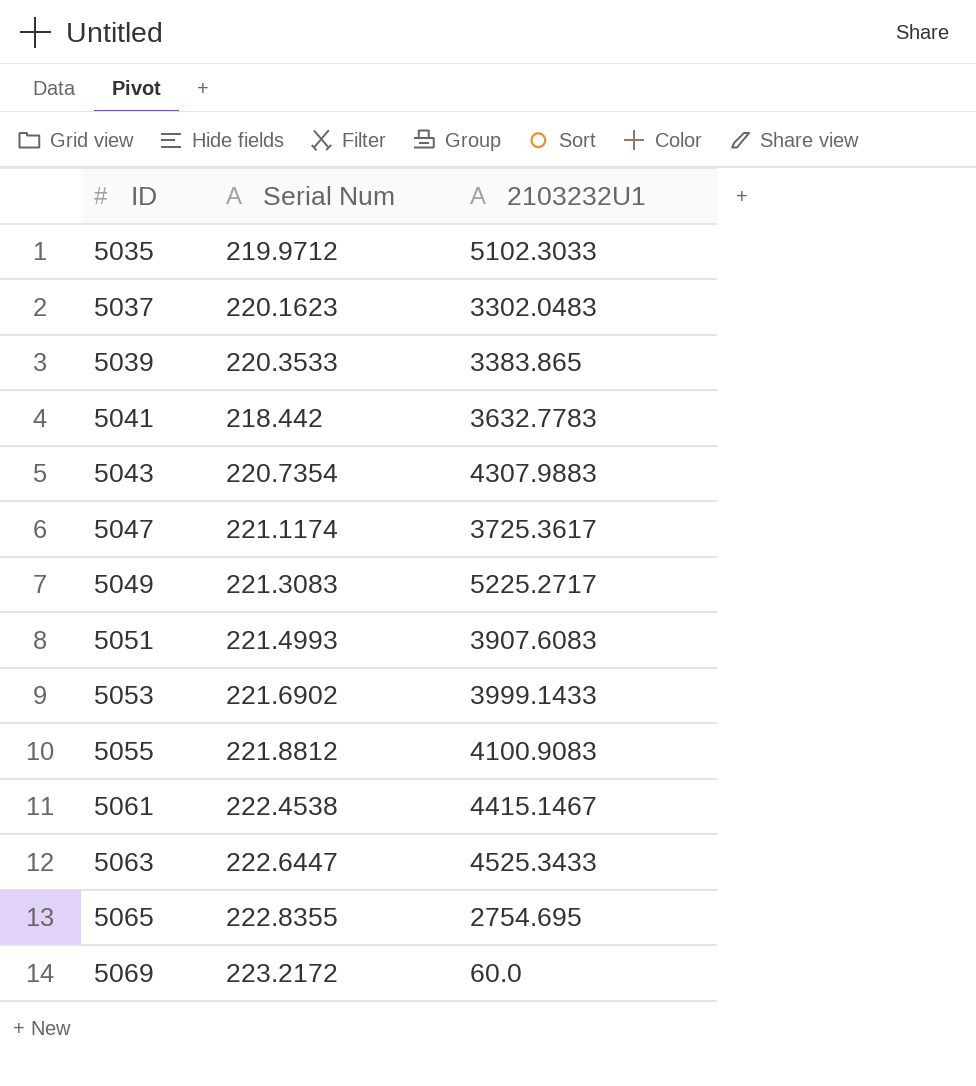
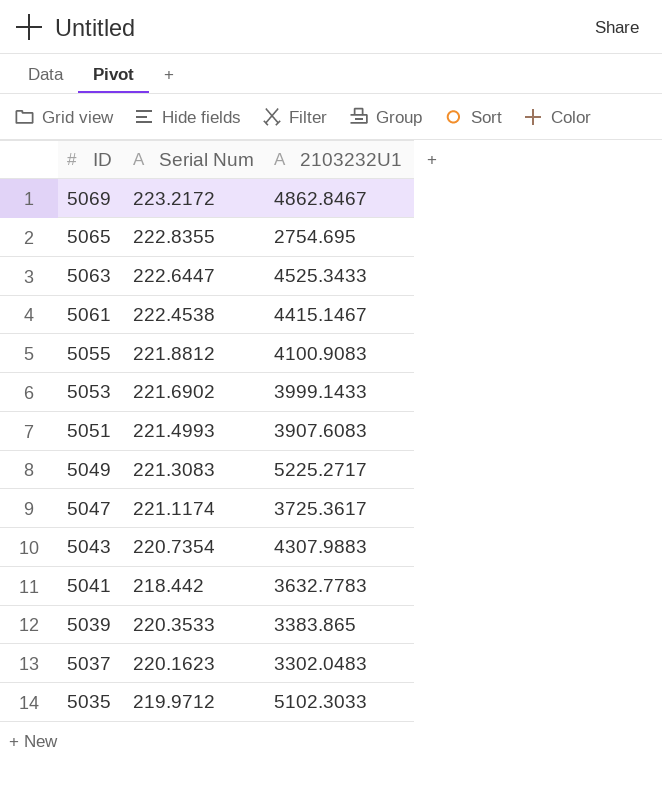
row order: ID ascending -> ID descending
5069 | 2103232U1: 60.0 -> 4862.8467

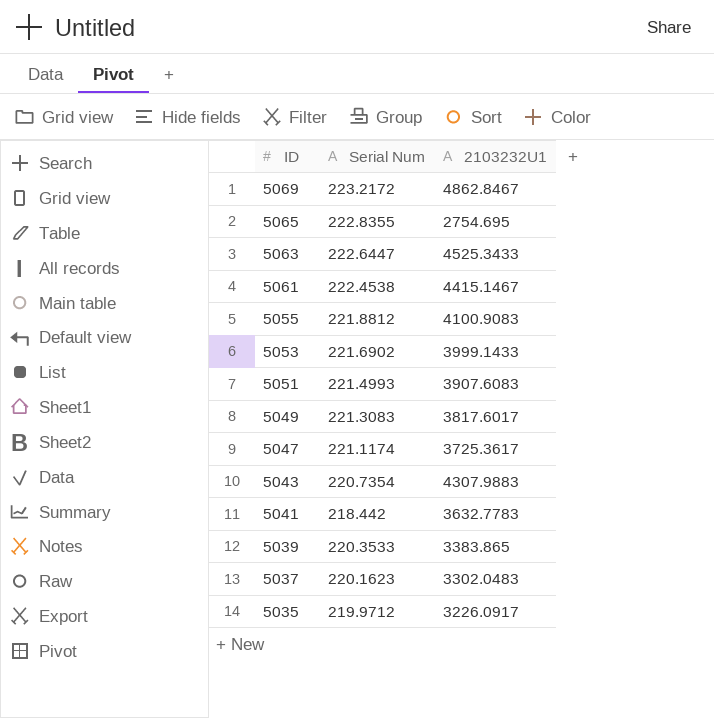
5049 | 2103232U1: 5225.2717 -> 3817.6017
5035 | 2103232U1: 5102.3033 -> 3226.0917

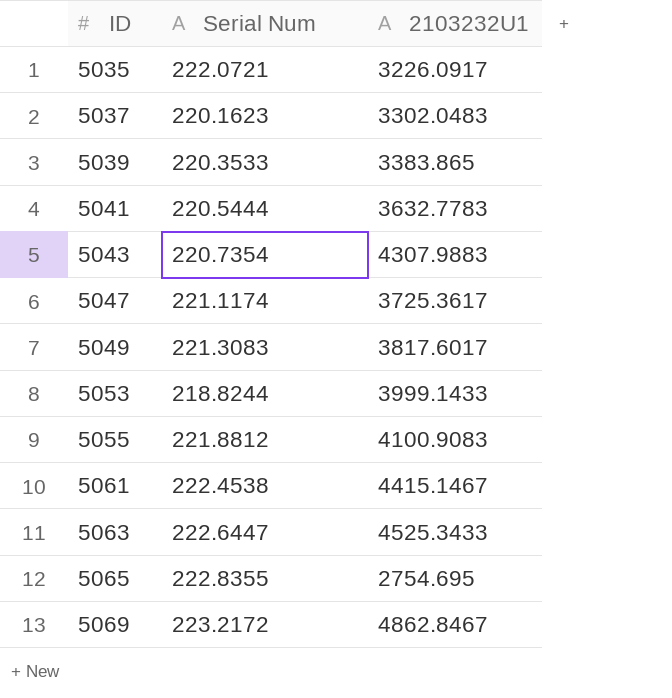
row order: ID descending -> ID ascending
row 5051: 221.4993 | 3907.6083 -> none
5035 | Serial Num: 219.9712 -> 222.0721
5041 | Serial Num: 218.442 -> 220.5444
5053 | Serial Num: 221.6902 -> 218.8244

